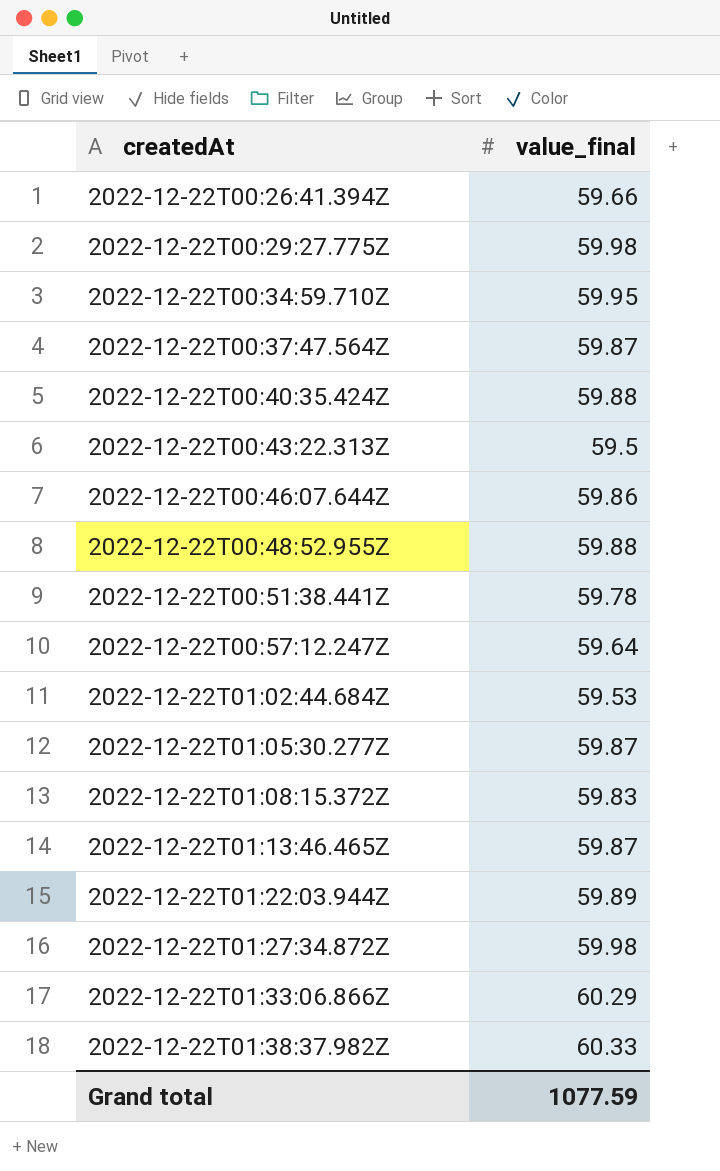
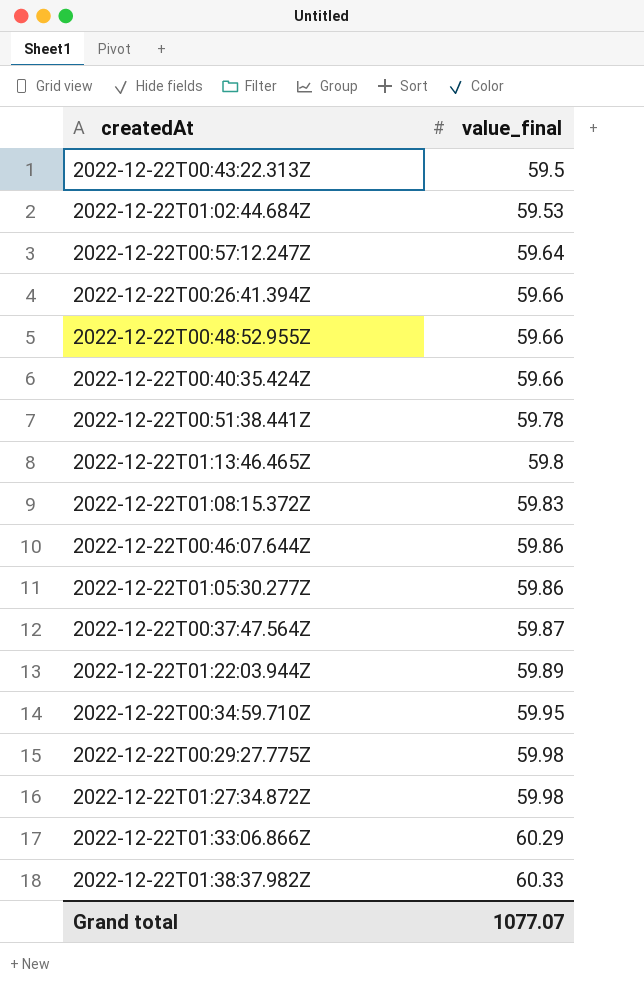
row order: createdAt ascending -> value_final ascending
2022-12-22T00:48:52.955Z | value_final: 59.88 -> 59.66
2022-12-22T00:40:35.424Z | value_final: 59.88 -> 59.66
2022-12-22T01:13:46.465Z | value_final: 59.87 -> 59.8
2022-12-22T01:05:30.277Z | value_final: 59.87 -> 59.86
Grand total | value_final: 1077.59 -> 1077.07

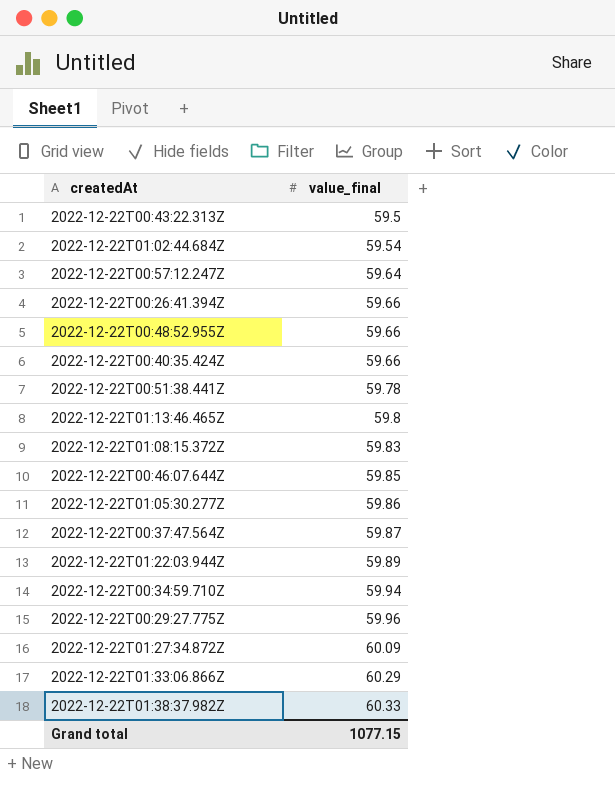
2022-12-22T01:02:44.684Z | value_final: 59.53 -> 59.54
2022-12-22T00:46:07.644Z | value_final: 59.86 -> 59.85
2022-12-22T00:34:59.710Z | value_final: 59.95 -> 59.94
2022-12-22T00:29:27.775Z | value_final: 59.98 -> 59.96
2022-12-22T01:27:34.872Z | value_final: 59.98 -> 60.09
Grand total | value_final: 1077.07 -> 1077.15

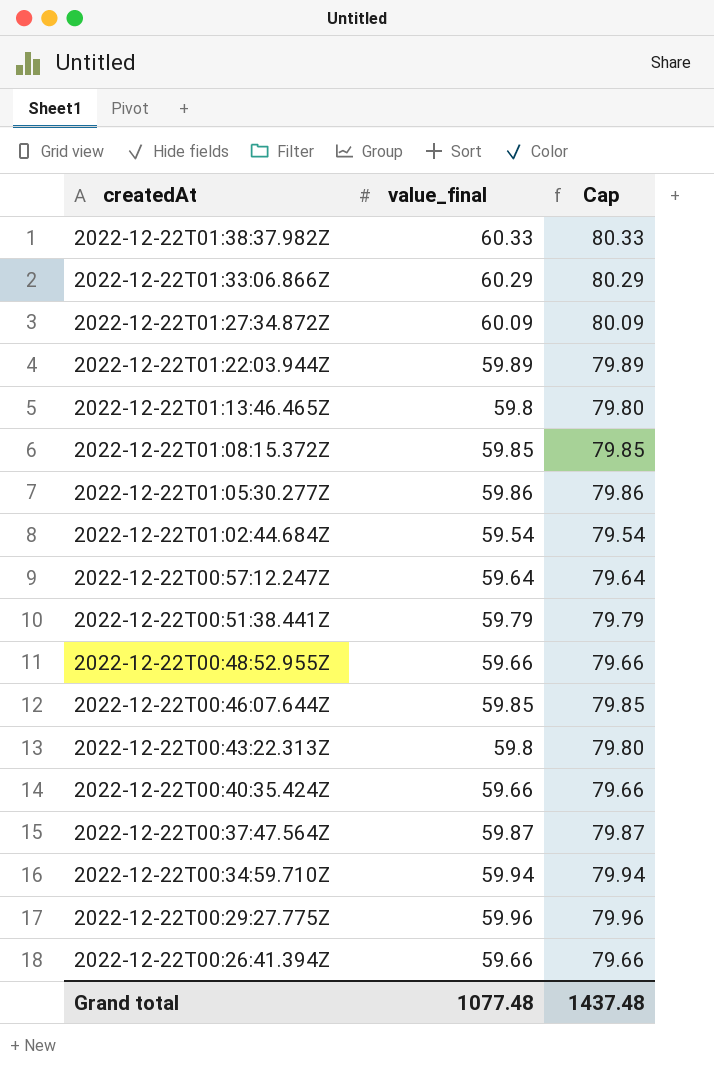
row order: value_final ascending -> createdAt descending
column Cap | formula: none -> [value_final] + 20
2022-12-22T01:08:15.372Z | value_final: 59.83 -> 59.85
2022-12-22T00:51:38.441Z | value_final: 59.78 -> 59.79
2022-12-22T00:43:22.313Z | value_final: 59.5 -> 59.8
Grand total | value_final: 1077.15 -> 1077.48

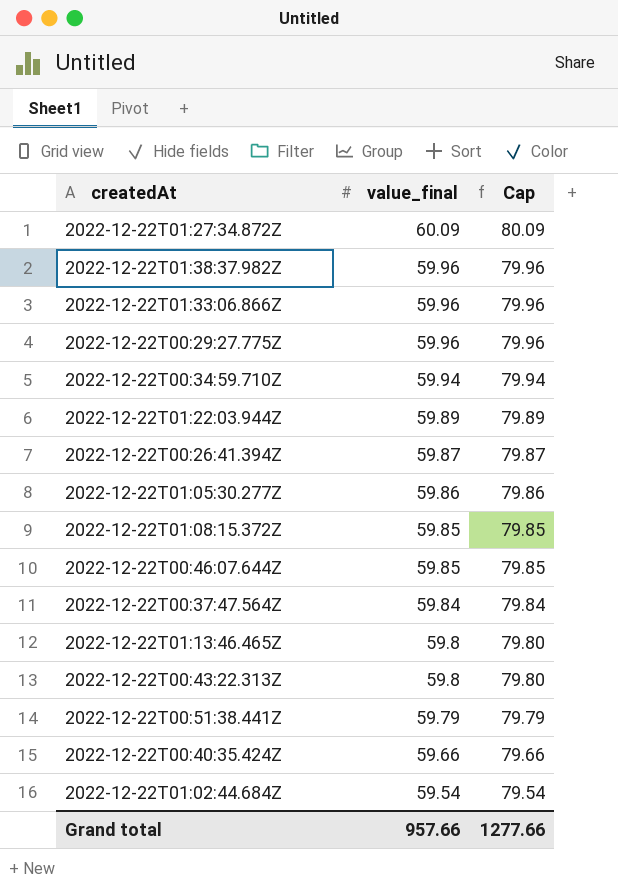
row order: createdAt descending -> value_final descending
row 2022-12-22T00:57:12.247Z: 59.64 | 79.64 -> none
row 2022-12-22T00:48:52.955Z: 59.66 | 79.66 -> none
2022-12-22T01:38:37.982Z | value_final: 60.33 -> 59.96
2022-12-22T01:38:37.982Z | Cap: 80.33 -> 79.96
2022-12-22T01:33:06.866Z | value_final: 60.29 -> 59.96
2022-12-22T01:33:06.866Z | Cap: 80.29 -> 79.96
2022-12-22T00:26:41.394Z | value_final: 59.66 -> 59.87
2022-12-22T00:26:41.394Z | Cap: 79.66 -> 79.87
2022-12-22T00:37:47.564Z | value_final: 59.87 -> 59.84
2022-12-22T00:37:47.564Z | Cap: 79.87 -> 79.84
Grand total | value_final: 1077.48 -> 957.66
Grand total | Cap: 1437.48 -> 1277.66

